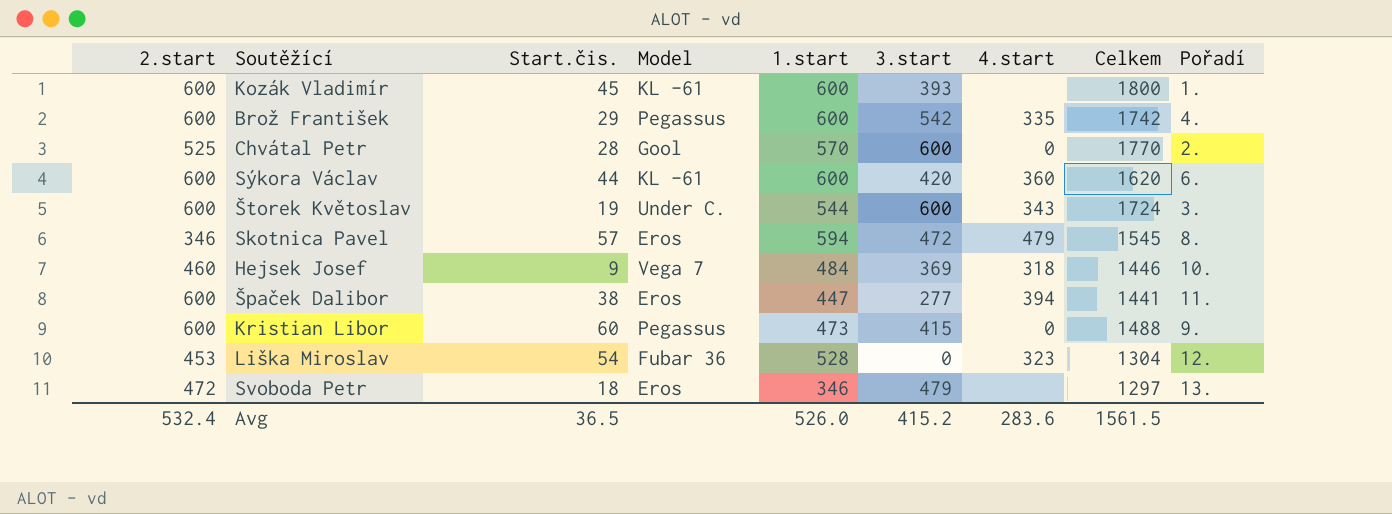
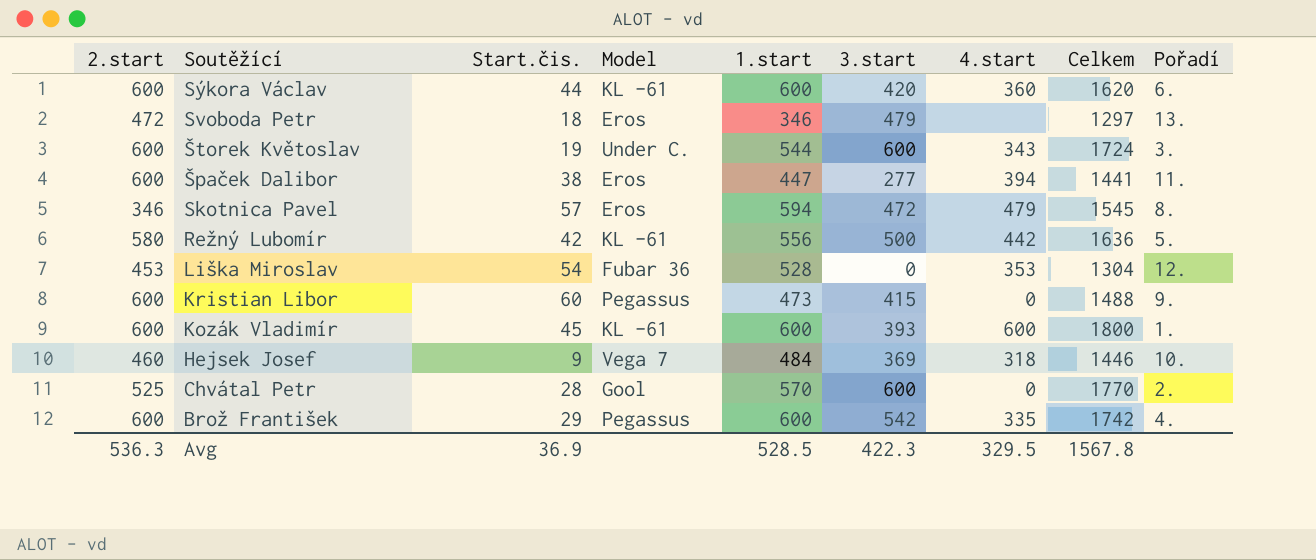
row order: none -> Soutěžící descending
row Režný Lubomír: none -> 580 | 42 | KL -61 | 556 | 500 | 442 | 1636 | 5.
Liška Miroslav | 4.start: 323 -> 353
Kozák Vladimír | 4.start: none -> 600
Avg | 2.start: 532.4 -> 536.3
Avg | Start.čis.: 36.5 -> 36.9
Avg | 1.start: 526.0 -> 528.5
Avg | 3.start: 415.2 -> 422.3
Avg | 4.start: 283.6 -> 329.5
Avg | Celkem: 1561.5 -> 1567.8

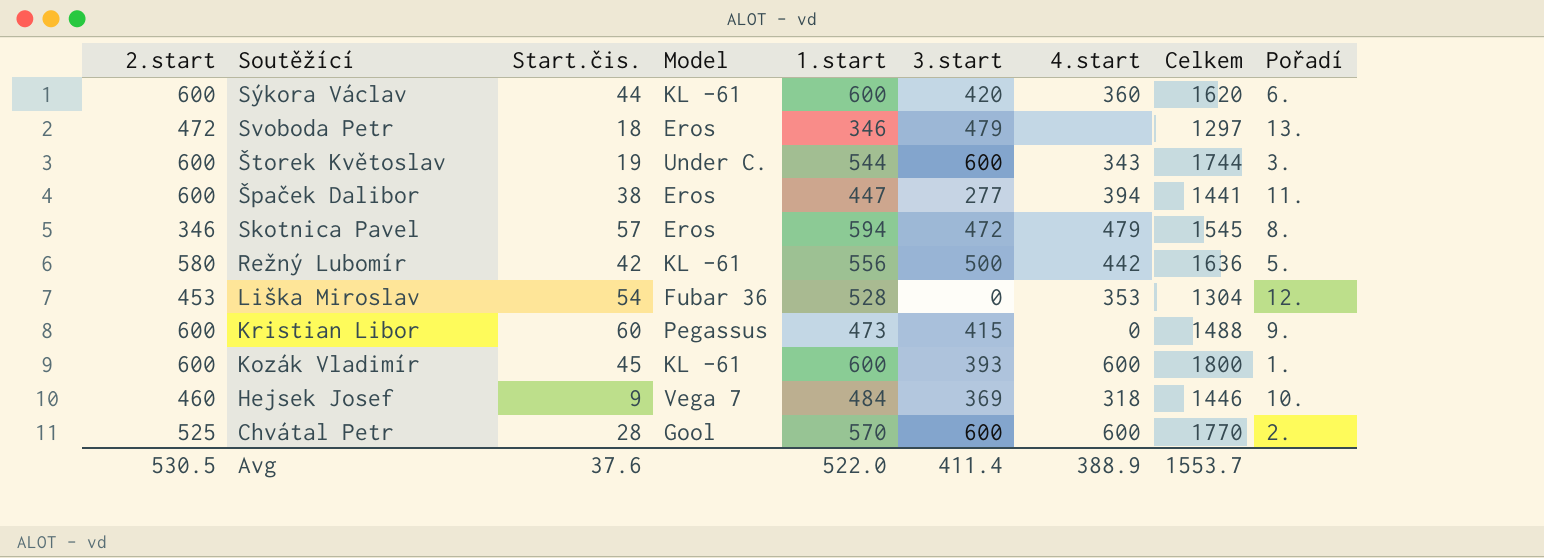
row Brož František: 600 | 29 | Pegassus | 600 | 542 | 335 | 1742 | 4. -> none
Štorek Květoslav | Celkem: 1724 -> 1744
Chvátal Petr | 4.start: 0 -> 600
Avg | 2.start: 536.3 -> 530.5
Avg | Start.čis.: 36.9 -> 37.6
Avg | 1.start: 528.5 -> 522.0
Avg | 3.start: 422.3 -> 411.4
Avg | 4.start: 329.5 -> 388.9
Avg | Celkem: 1567.8 -> 1553.7

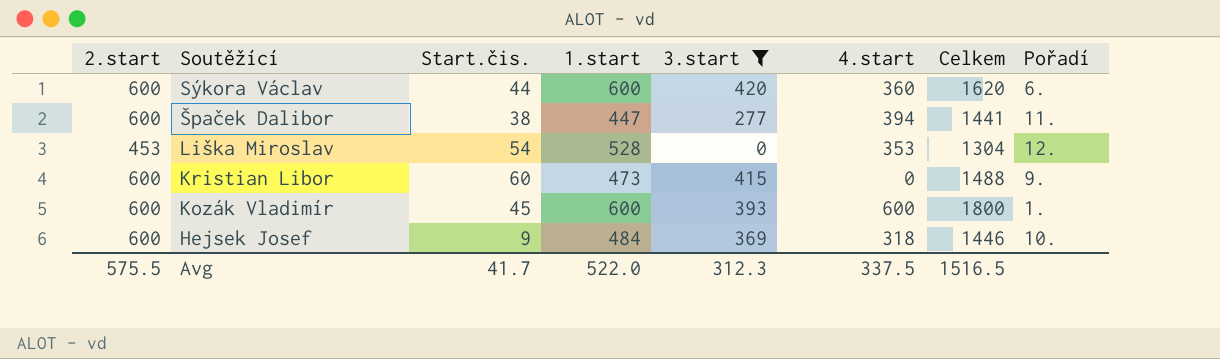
filter: none -> 3.start <= 420
column Model | position: 4 -> none
Hejsek Josef | 2.start: 460 -> 600
Avg | 2.start: 530.5 -> 575.5
Avg | Start.čis.: 37.6 -> 41.7
Avg | 3.start: 411.4 -> 312.3
Avg | 4.start: 388.9 -> 337.5
Avg | Celkem: 1553.7 -> 1516.5

